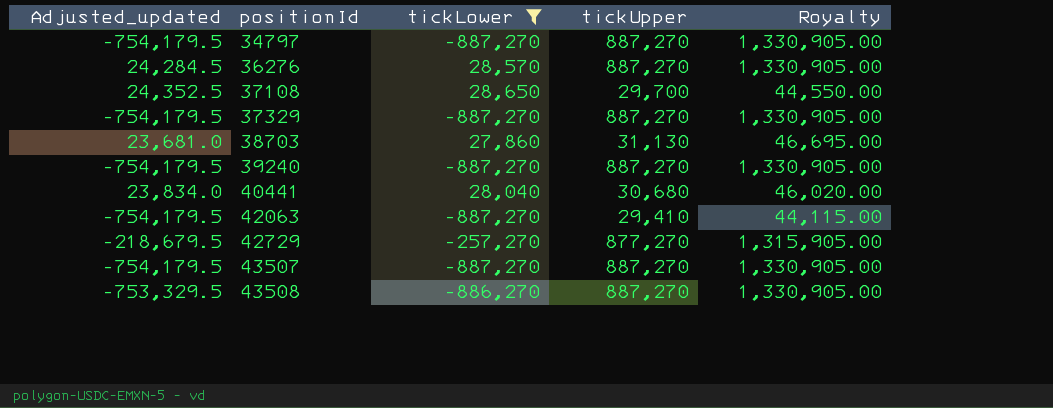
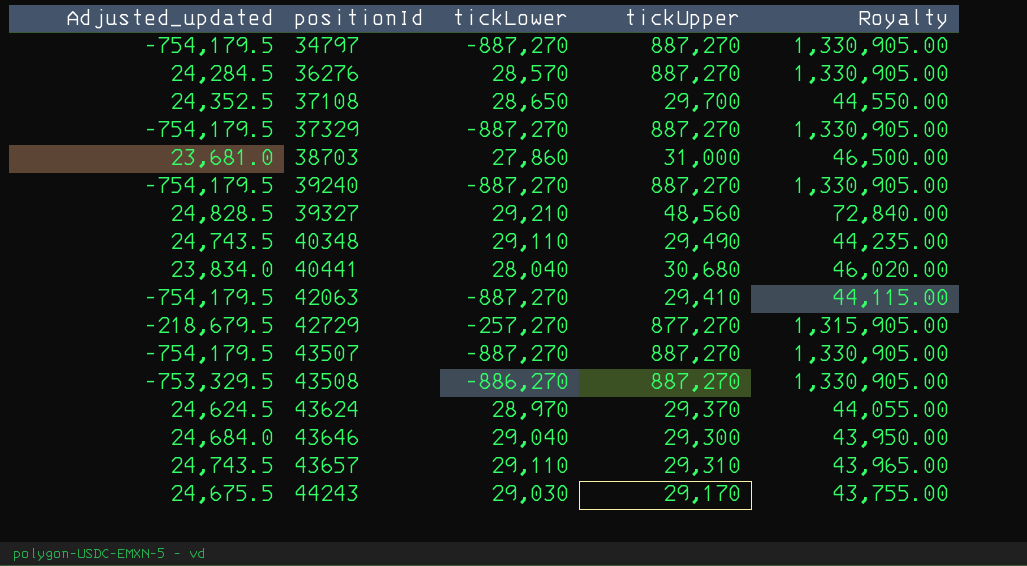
filter: tickLower <= 28,650 -> none
38703 | tickUpper: 31,130 -> 31,000
38703 | Royalty: 46,695.00 -> 46,500.00

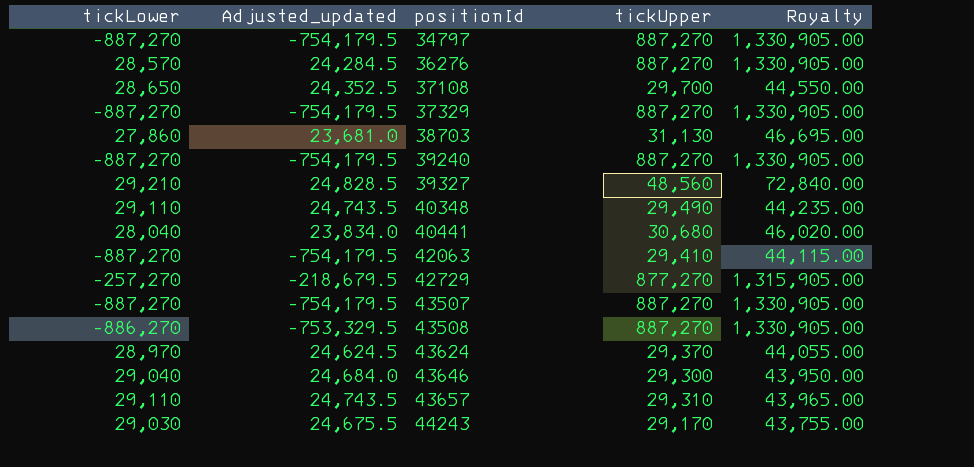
column tickLower | position: 3 -> 1
38703 | tickUpper: 31,000 -> 31,130
38703 | Royalty: 46,500.00 -> 46,695.00

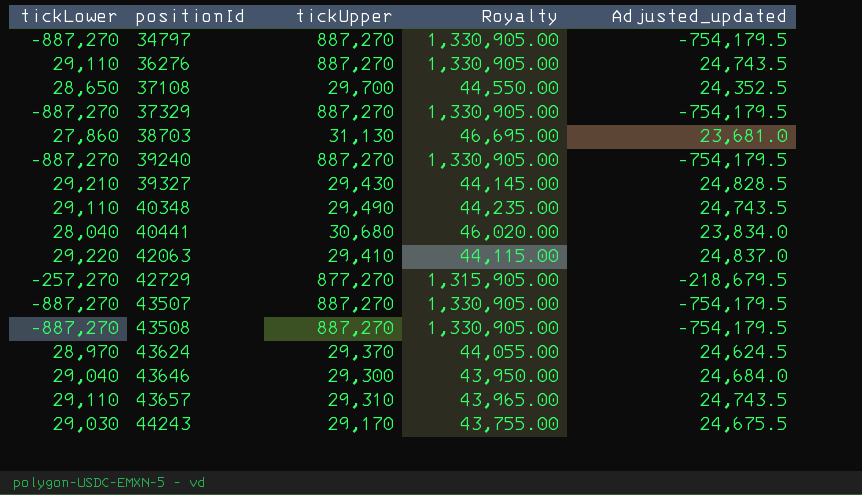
column Adjusted_updated | position: 2 -> 5
36276 | tickLower: 28,570 -> 29,110
36276 | Adjusted_updated: 24,284.5 -> 24,743.5
39327 | tickUpper: 48,560 -> 29,430
39327 | Royalty: 72,840.00 -> 44,145.00
42063 | tickLower: -887,270 -> 29,220
42063 | Adjusted_updated: -754,179.5 -> 24,837.0
43508 | tickLower: -886,270 -> -887,270
43508 | Adjusted_updated: -753,329.5 -> -754,179.5

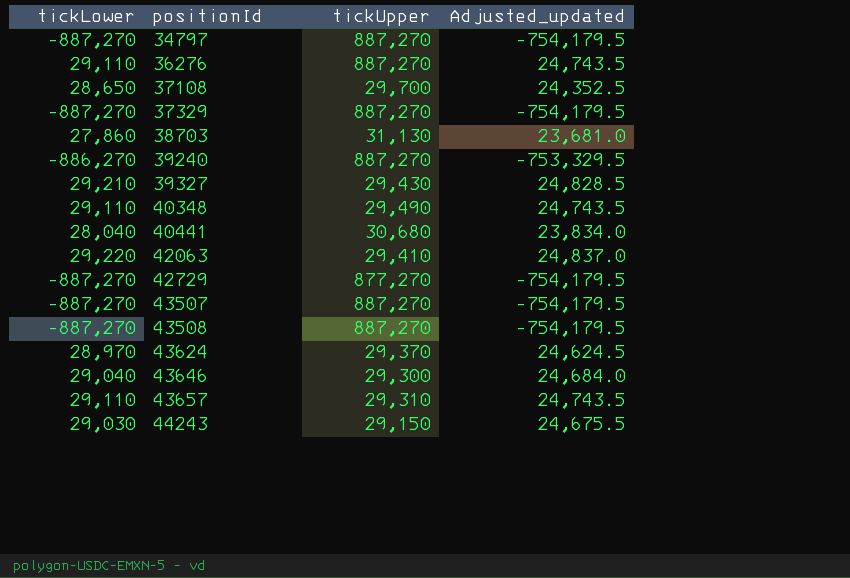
column Royalty | formula: [tickUpper] * 1.5 -> none
39240 | tickLower: -887,270 -> -886,270
39240 | Adjusted_updated: -754,179.5 -> -753,329.5
42729 | tickLower: -257,270 -> -887,270
42729 | Adjusted_updated: -218,679.5 -> -754,179.5
44243 | tickUpper: 29,170 -> 29,150

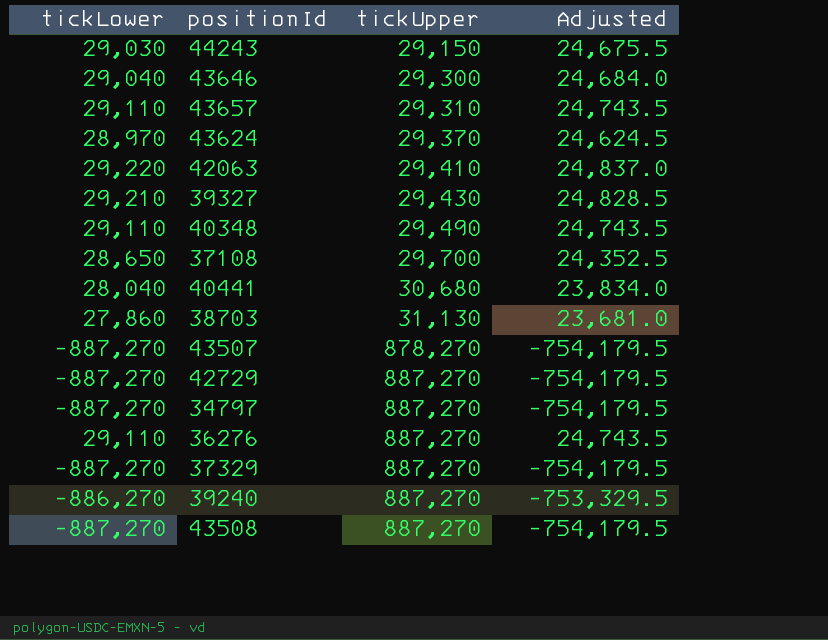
row order: positionId ascending -> tickUpper ascending
column name: Adjusted_updated -> Adjusted
43507 | tickUpper: 887,270 -> 878,270
42729 | tickUpper: 877,270 -> 887,270

